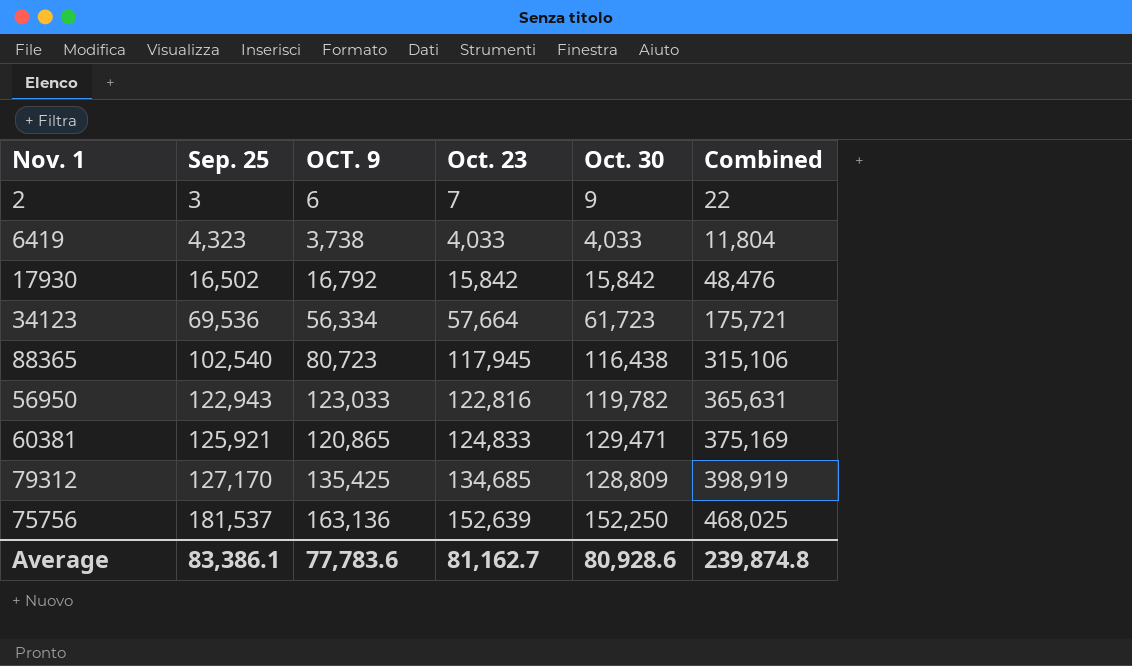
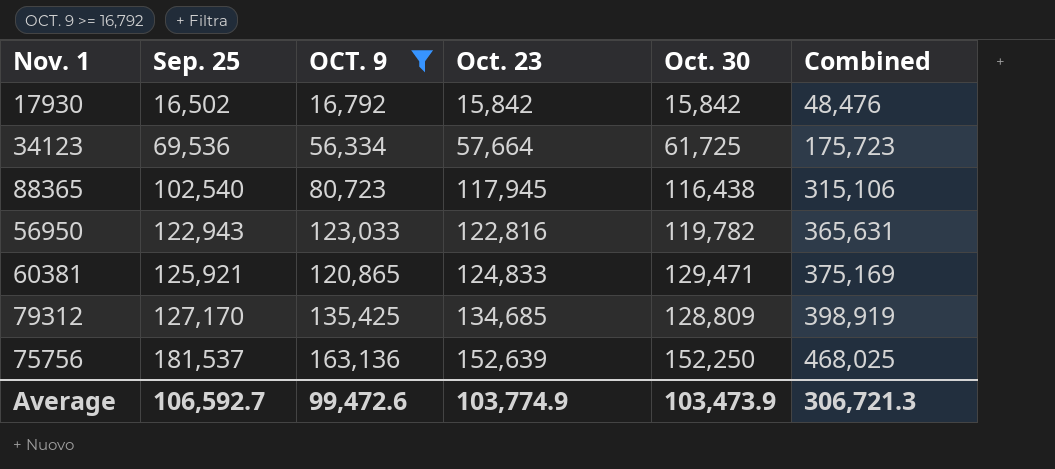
filter: none -> OCT. 9 >= 16,792
34123 | Oct. 30: 61,723 -> 61,725
34123 | Combined: 175,721 -> 175,723
Average | Sep. 25: 83,386.1 -> 106,592.7
Average | OCT. 9: 77,783.6 -> 99,472.6
Average | Oct. 23: 81,162.7 -> 103,774.9
Average | Oct. 30: 80,928.6 -> 103,473.9
Average | Combined: 239,874.8 -> 306,721.3

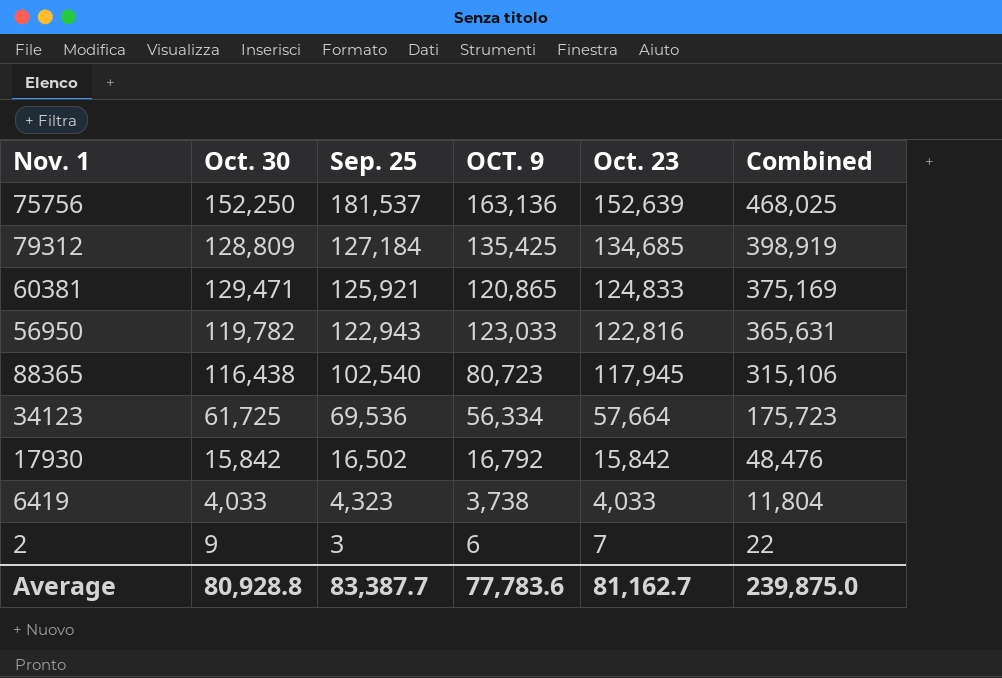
filter: OCT. 9 >= 16,792 -> none
row order: Sep. 25 ascending -> Sep. 25 descending
column Oct. 30 | position: 5 -> 2
79312 | Sep. 25: 127,170 -> 127,184
Average | Oct. 30: 103,473.9 -> 80,928.8
Average | Sep. 25: 106,592.7 -> 83,387.7
Average | OCT. 9: 99,472.6 -> 77,783.6
Average | Oct. 23: 103,774.9 -> 81,162.7
Average | Combined: 306,721.3 -> 239,875.0

